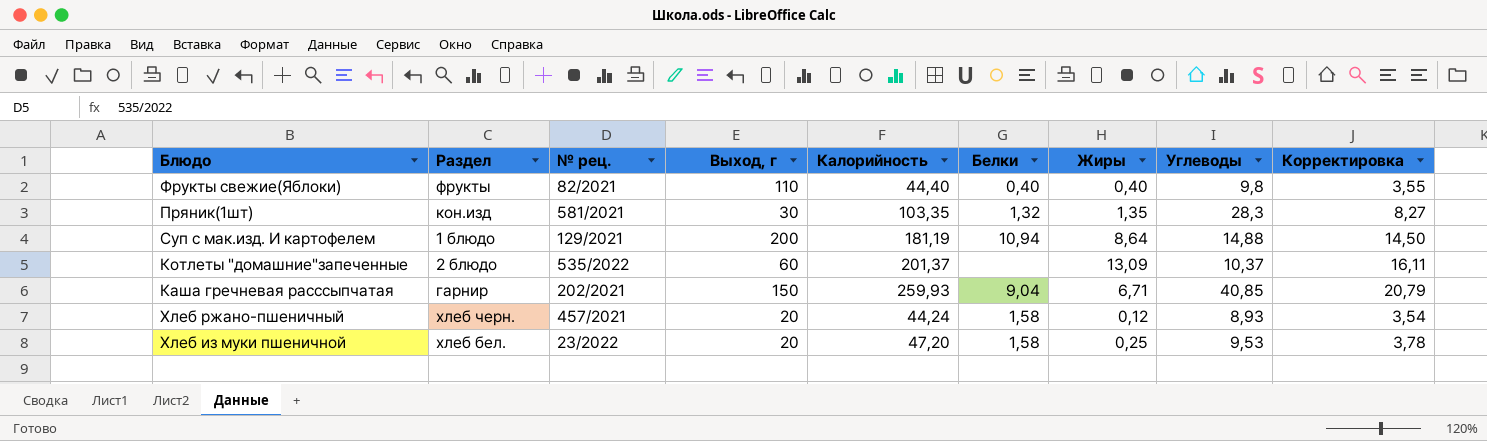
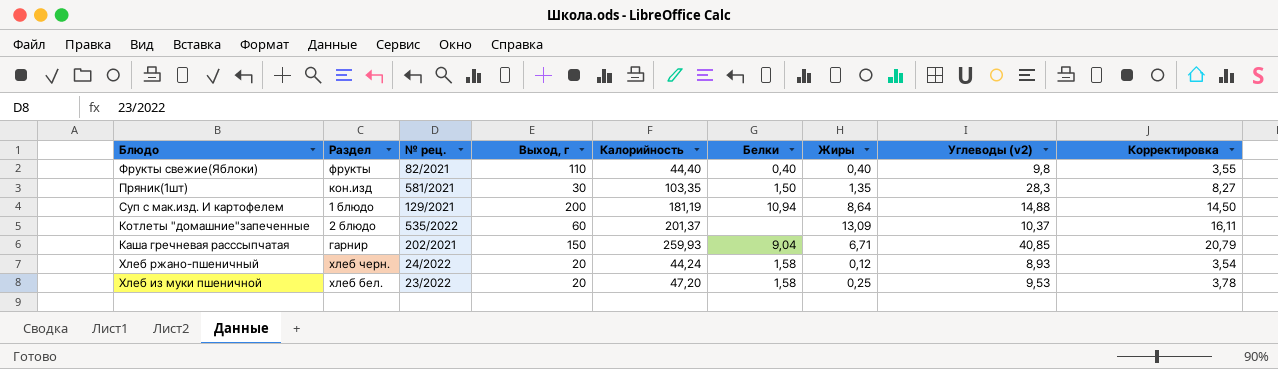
column name: Углеводы -> Углеводы (v2)
Пряник(1шт) | Белки: 1,32 -> 1,50
Хлеб ржано-пшеничный | № рец.: 457/2021 -> 24/2022

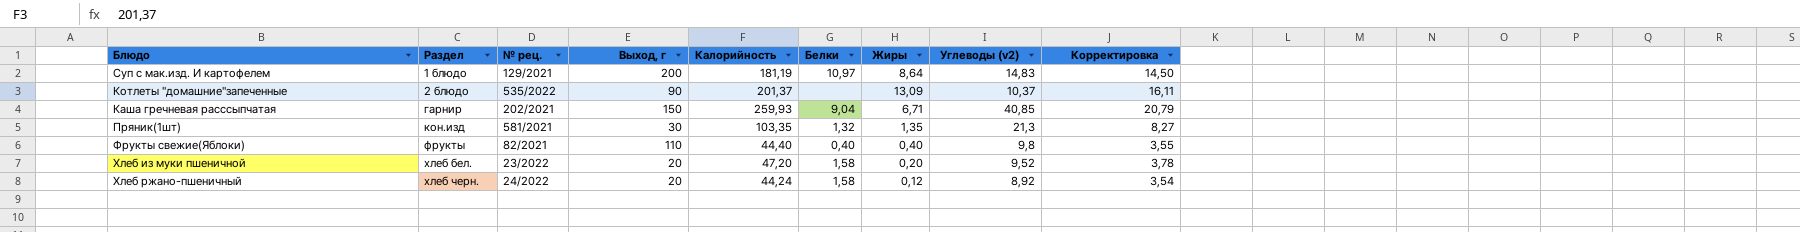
row order: none -> Раздел ascending
Суп с мак.изд. И картофелем | Белки: 10,94 -> 10,97
Суп с мак.изд. И картофелем | Углеводы (v2): 14,88 -> 14,83
Котлеты "домашние"запеченные | Выход, г: 60 -> 90
Пряник(1шт) | Белки: 1,50 -> 1,32
Пряник(1шт) | Углеводы (v2): 28,3 -> 21,3
Хлеб из муки пшеничной | Жиры: 0,25 -> 0,20
Хлеб из муки пшеничной | Углеводы (v2): 9,53 -> 9,52
Хлеб ржано-пшеничный | Углеводы (v2): 8,93 -> 8,92

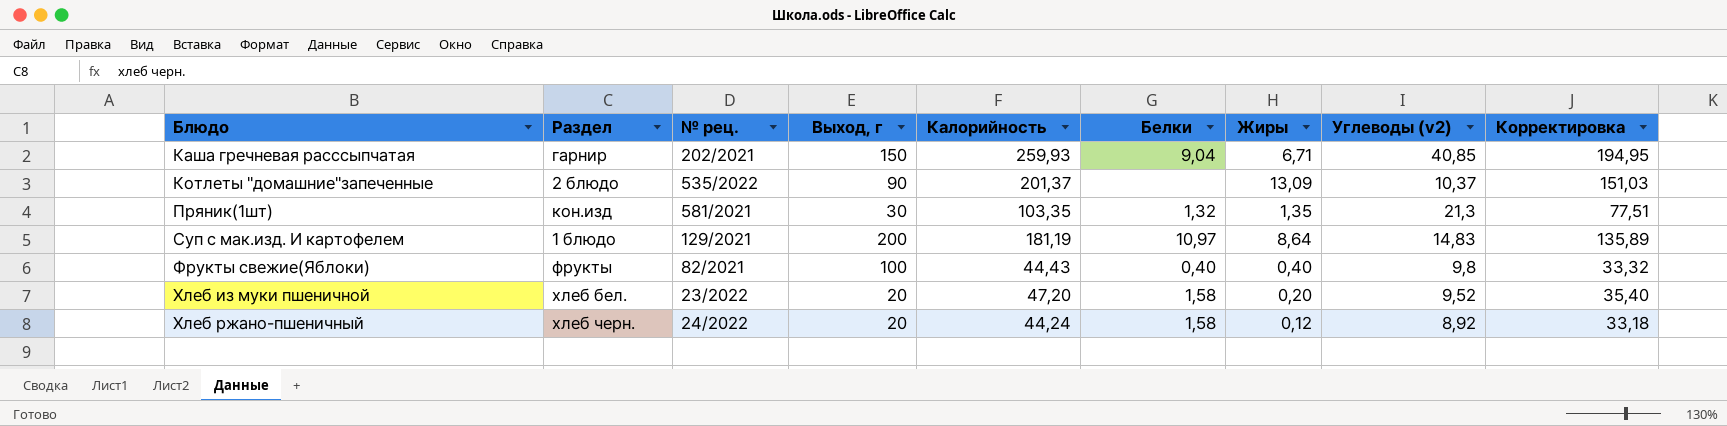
row order: Раздел ascending -> Блюдо ascending
column Корректировка | formula: [Калорийность] * 0,08 -> [Калорийность] * 0,75
Фрукты свежие(Яблоки) | Выход, г: 110 -> 100
Фрукты свежие(Яблоки) | Калорийность: 44,40 -> 44,43

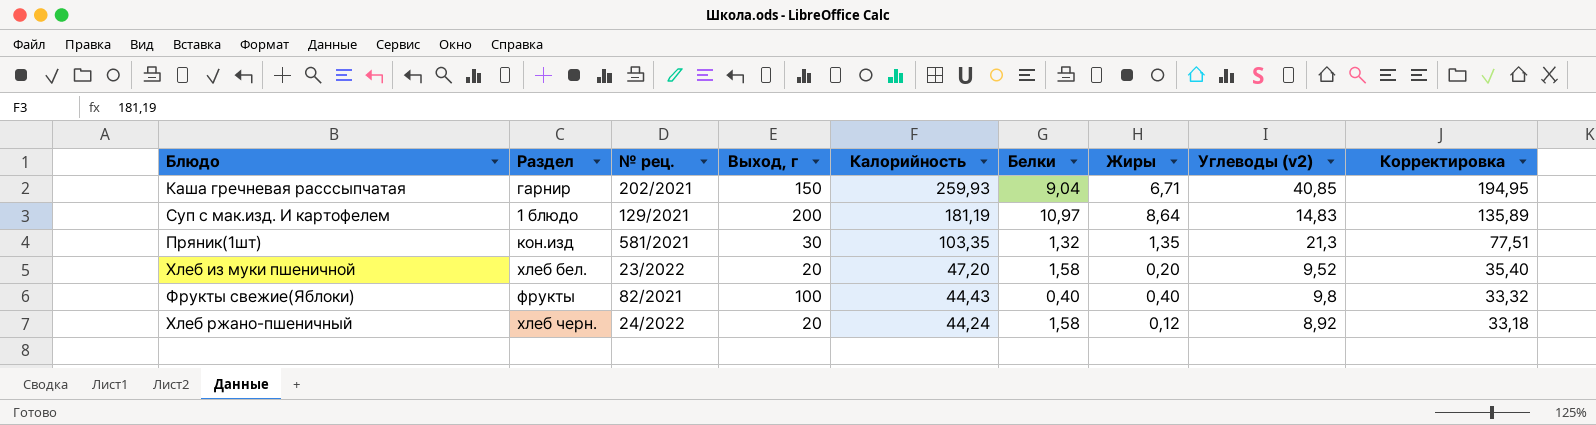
row order: Блюдо ascending -> Калорийность descending
row Котлеты "домашние"запеченные: 2 блюдо | 535/2022 | 90 | 201,37 | none | 13,09 | 10,37 | 151,03 -> none

